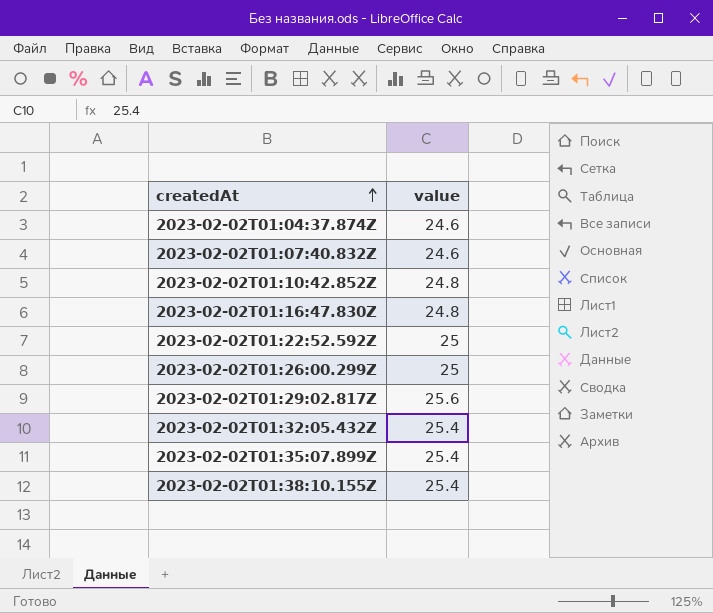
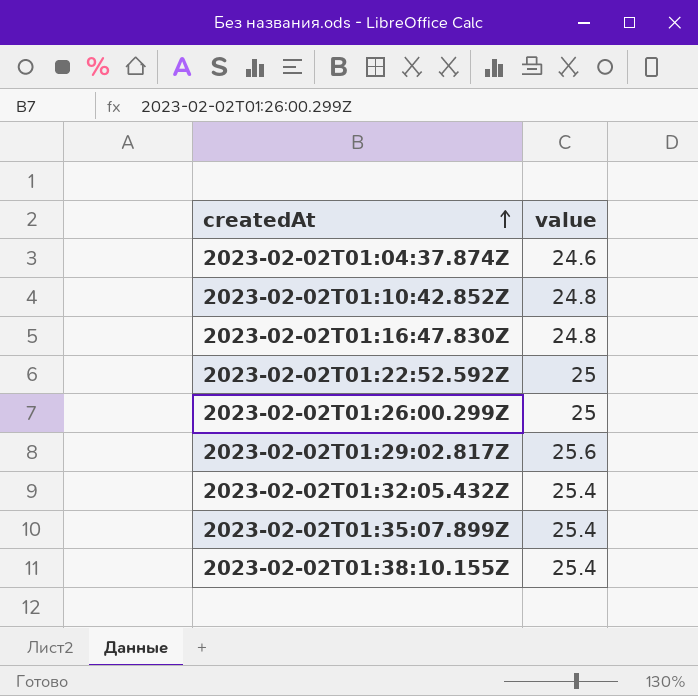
row 2023-02-02T01:07:40.832Z: 24.6 -> none

